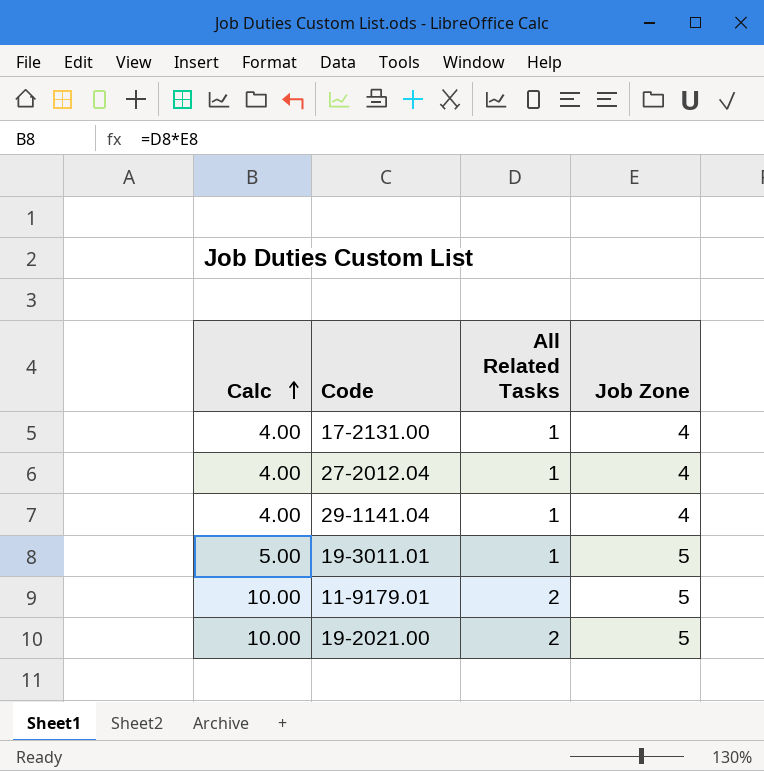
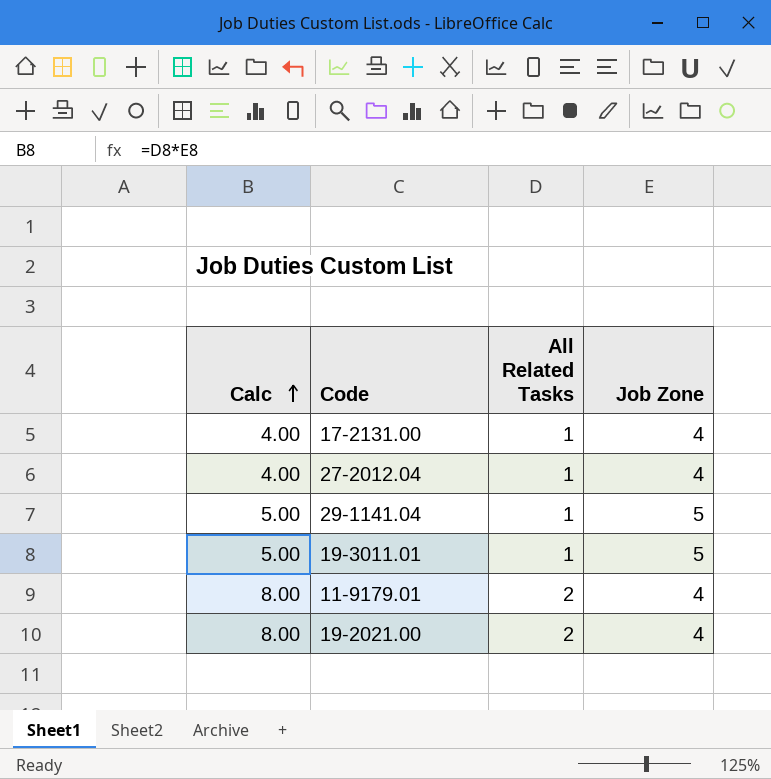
29-1141.04 | Calc: 4.00 -> 5.00
29-1141.04 | Job Zone: 4 -> 5
11-9179.01 | Calc: 10.00 -> 8.00
11-9179.01 | Job Zone: 5 -> 4
19-2021.00 | Calc: 10.00 -> 8.00
19-2021.00 | Job Zone: 5 -> 4

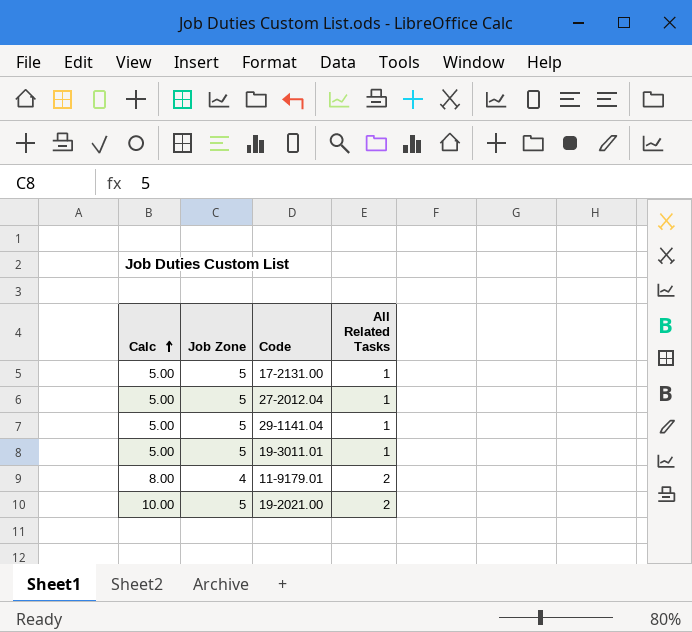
column Job Zone | position: 4 -> 2
17-2131.00 | Calc: 4.00 -> 5.00
17-2131.00 | Job Zone: 4 -> 5
27-2012.04 | Calc: 4.00 -> 5.00
27-2012.04 | Job Zone: 4 -> 5
19-2021.00 | Calc: 8.00 -> 10.00
19-2021.00 | Job Zone: 4 -> 5

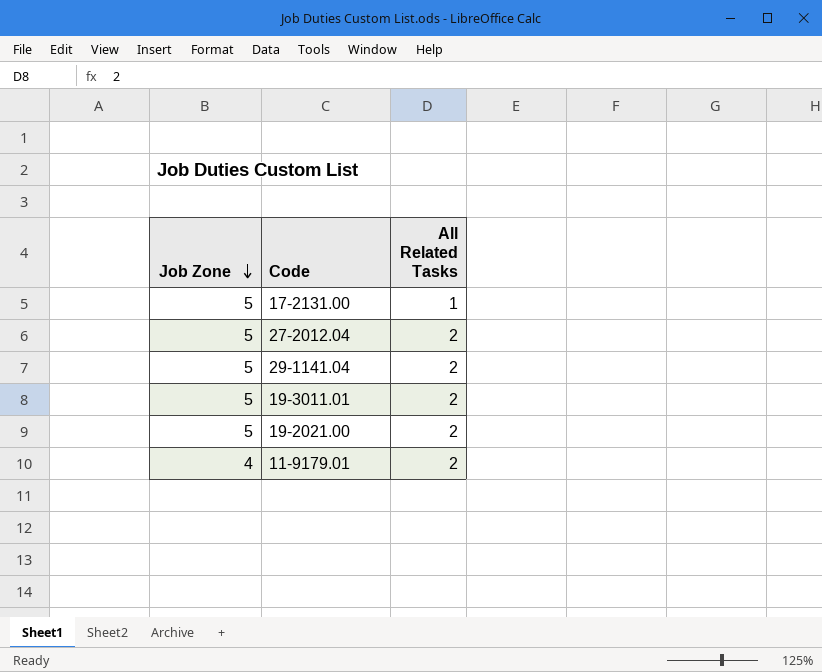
row order: Calc ascending -> Job Zone descending
column Calc | formula: [Job Zone] * [All Related Tasks] -> none
27-2012.04 | All Related Tasks: 1 -> 2
29-1141.04 | All Related Tasks: 1 -> 2
19-3011.01 | All Related Tasks: 1 -> 2

